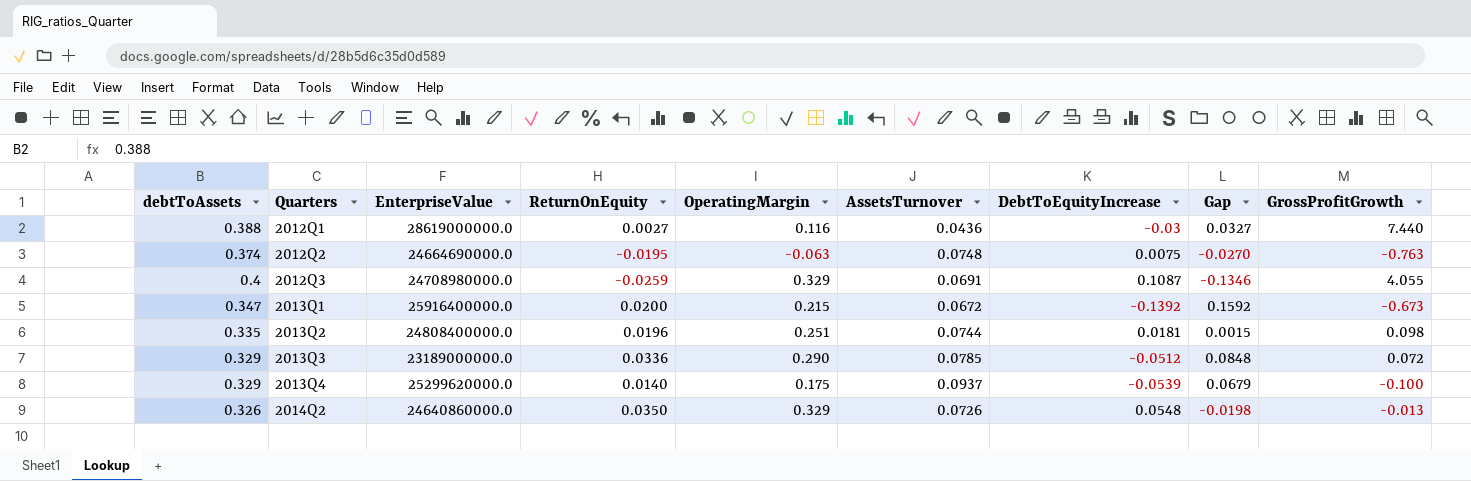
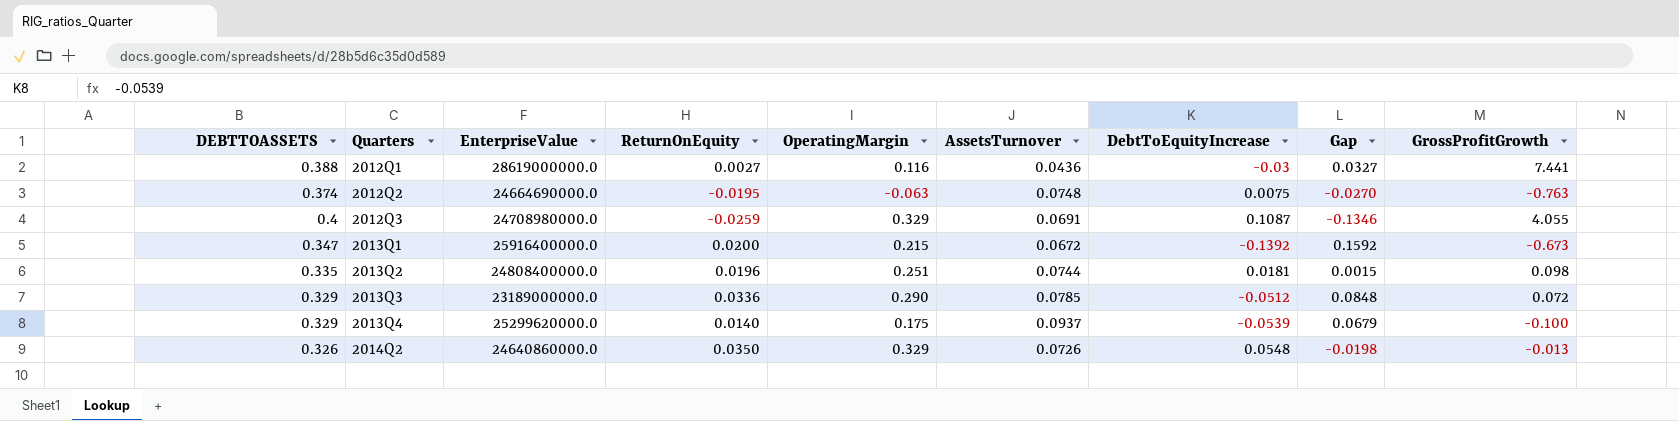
column name: debtToAssets -> DEBTTOASSETS
2012Q1 | GrossProfitGrowth: 7.440 -> 7.441

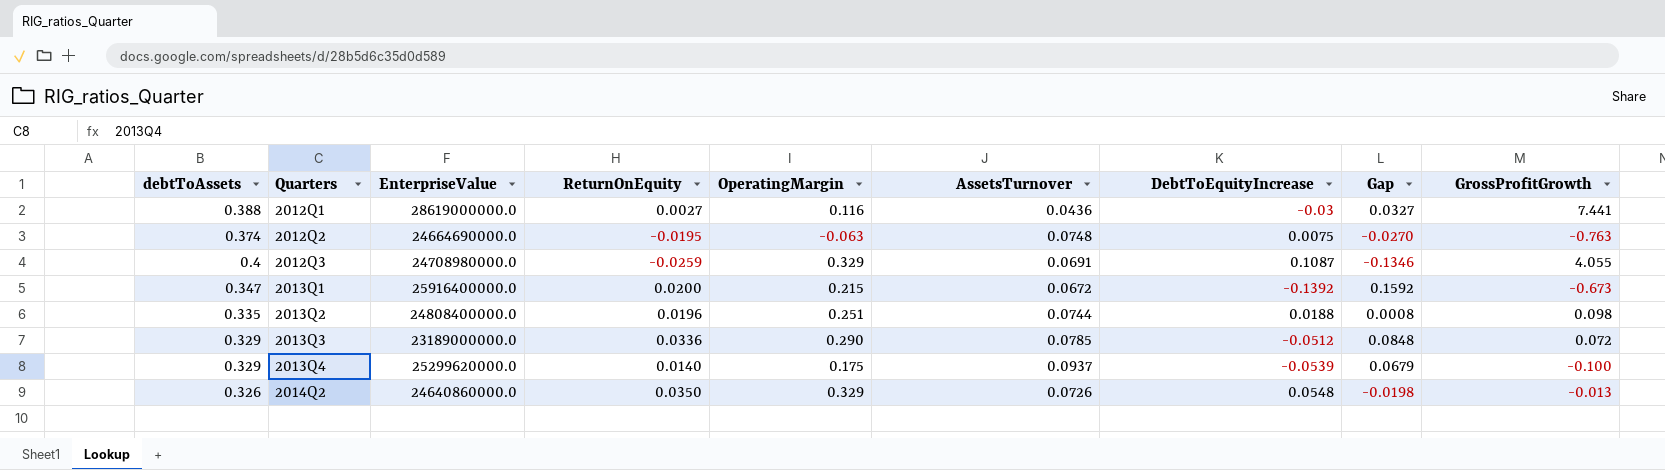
column name: DEBTTOASSETS -> debtToAssets
2013Q2 | DebtToEquityIncrease: 0.0181 -> 0.0188
2013Q2 | Gap: 0.0015 -> 0.0008

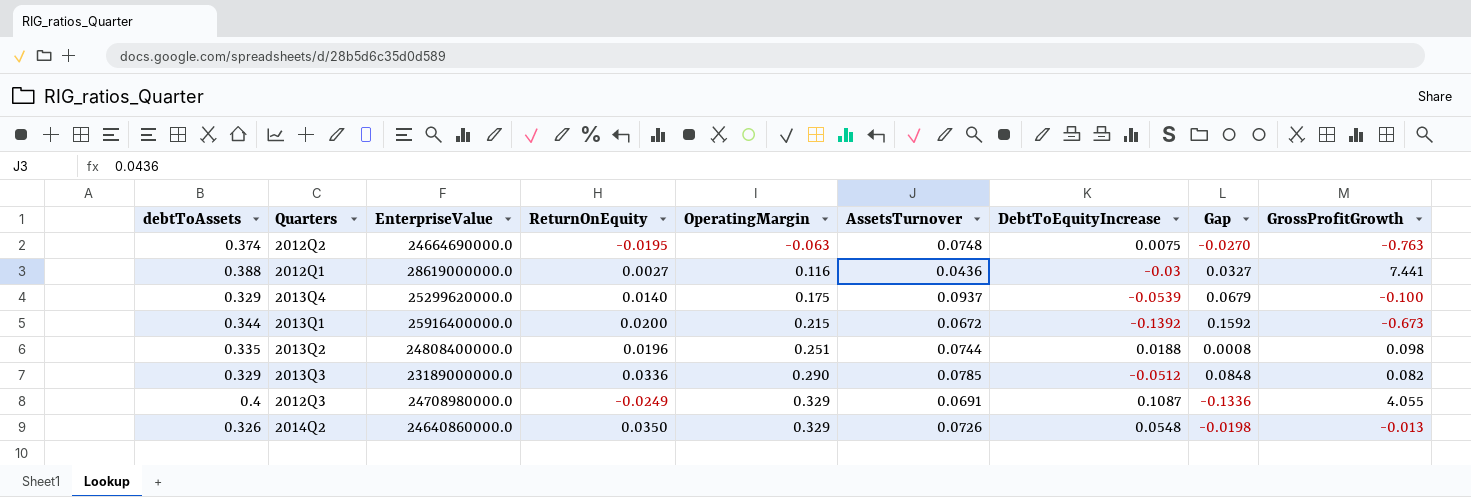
row order: Quarters ascending -> OperatingMargin ascending
2013Q1 | debtToAssets: 0.347 -> 0.344
2013Q3 | GrossProfitGrowth: 0.072 -> 0.082
2012Q3 | ReturnOnEquity: -0.0259 -> -0.0249
2012Q3 | Gap: -0.1346 -> -0.1336

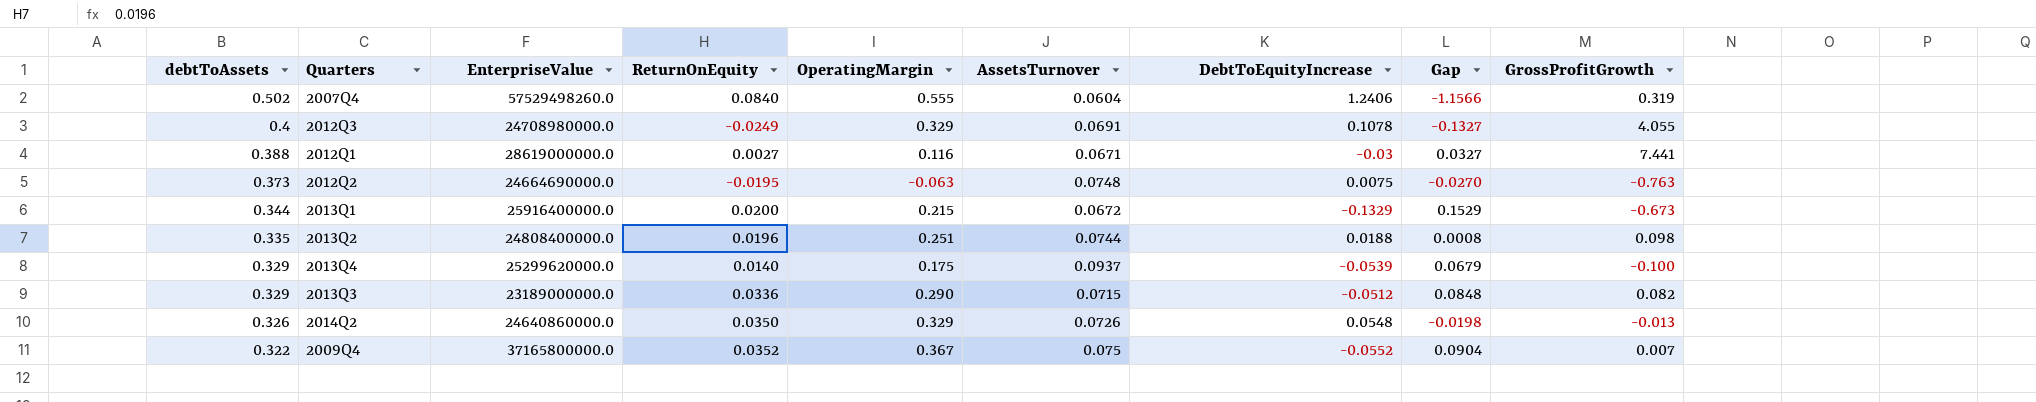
row order: OperatingMargin ascending -> debtToAssets descending
row 2007Q4: none -> 0.502 | 57529498260.0 | 0.0840 | 0.555 | 0.0604 | 1.2406 | -1.1566 | 0.319
2012Q3 | DebtToEquityIncrease: 0.1087 -> 0.1078
2012Q3 | Gap: -0.1336 -> -0.1327
2012Q1 | AssetsTurnover: 0.0436 -> 0.0671
2012Q2 | debtToAssets: 0.374 -> 0.373
2013Q1 | DebtToEquityIncrease: -0.1392 -> -0.1329
2013Q1 | Gap: 0.1592 -> 0.1529
2013Q3 | AssetsTurnover: 0.0785 -> 0.0715
row 2009Q4: none -> 0.322 | 37165800000.0 | 0.0352 | 0.367 | 0.075 | -0.0552 | 0.0904 | 0.007

